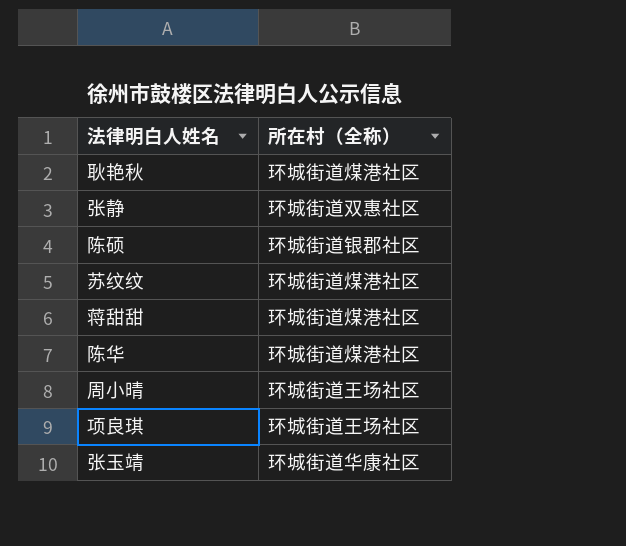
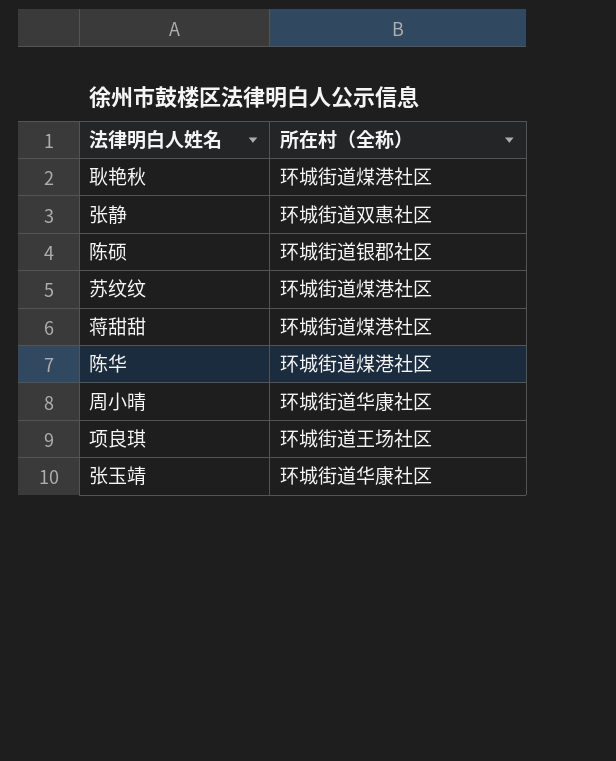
周小晴 | 所在村（全称）: 环城街道王场社区 -> 环城街道华康社区

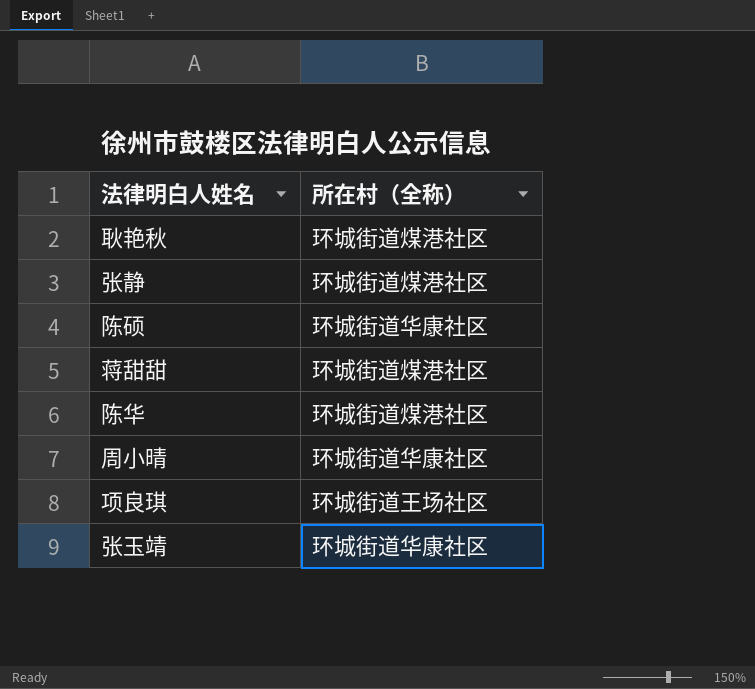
row 苏纹纹: 环城街道煤港社区 -> none
张静 | 所在村（全称）: 环城街道双惠社区 -> 环城街道煤港社区
陈硕 | 所在村（全称）: 环城街道银郡社区 -> 环城街道华康社区

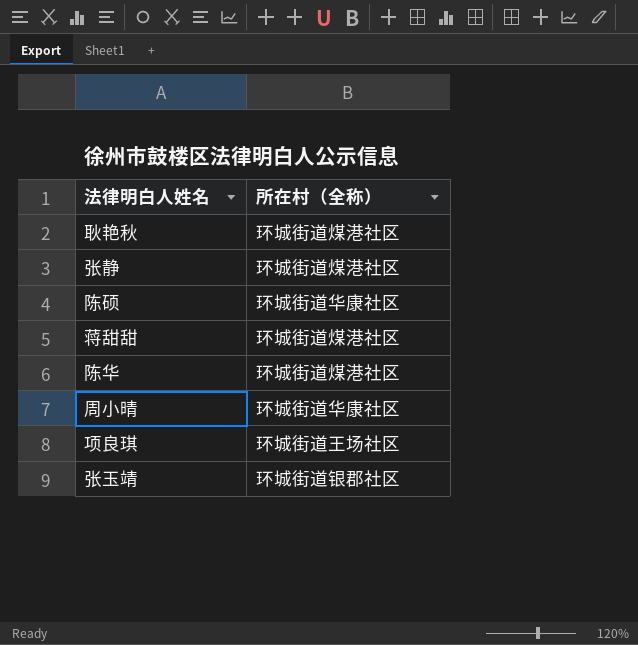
张玉靖 | 所在村（全称）: 环城街道华康社区 -> 环城街道银郡社区

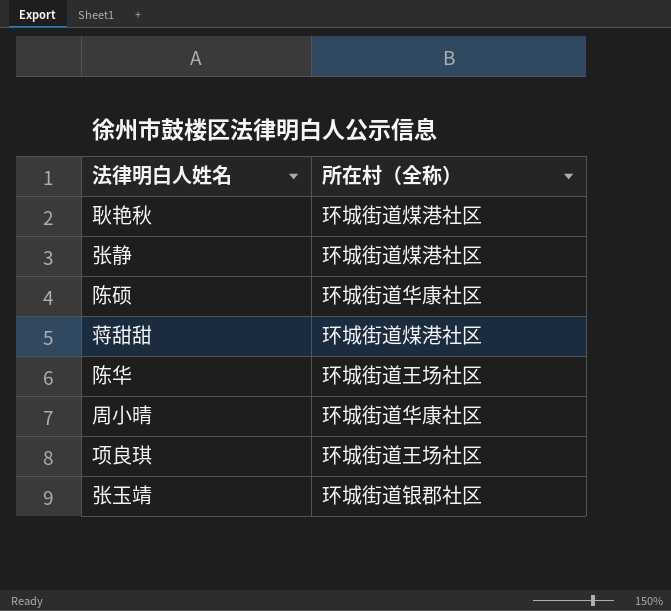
陈华 | 所在村（全称）: 环城街道煤港社区 -> 环城街道王场社区

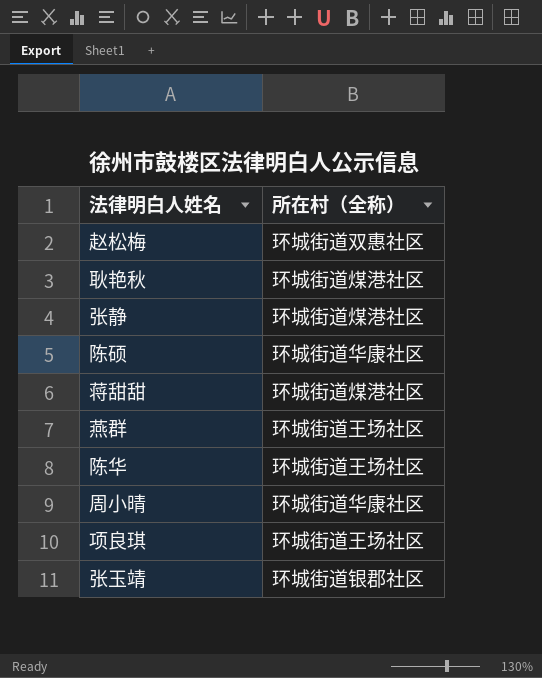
row 赵松梅: none -> 环城街道双惠社区
row 燕群: none -> 环城街道王场社区

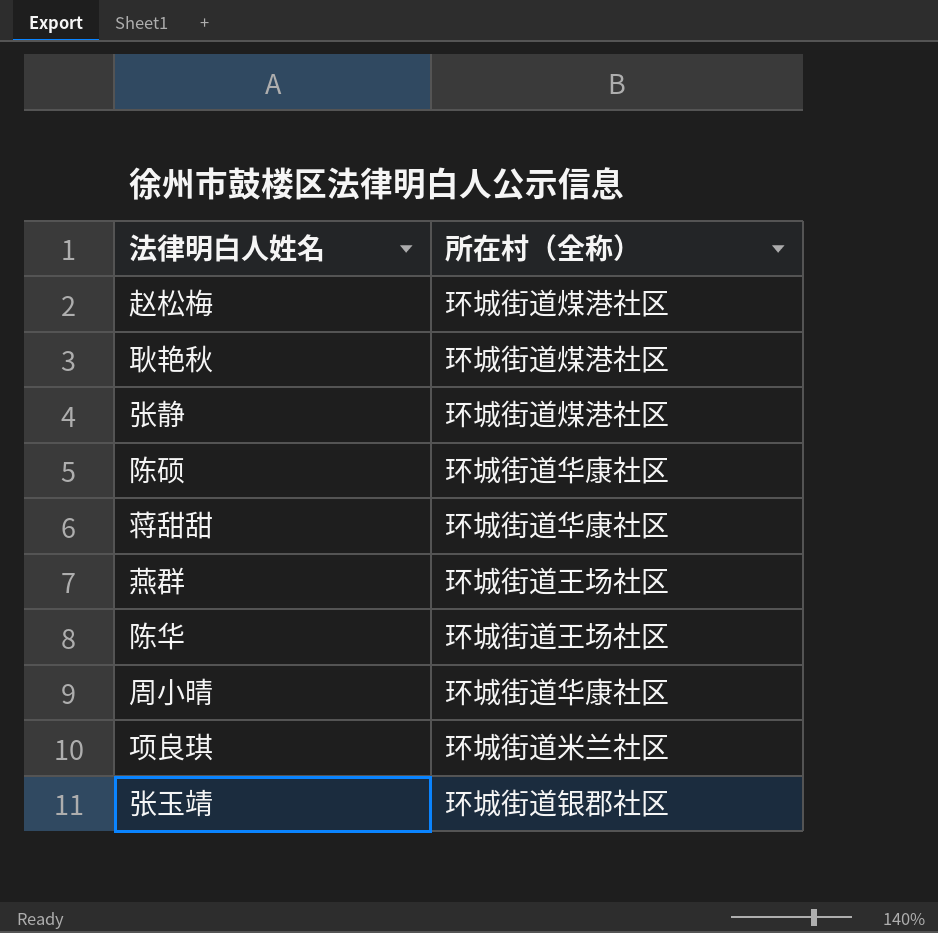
赵松梅 | 所在村（全称）: 环城街道双惠社区 -> 环城街道煤港社区
蒋甜甜 | 所在村（全称）: 环城街道煤港社区 -> 环城街道华康社区
项良琪 | 所在村（全称）: 环城街道王场社区 -> 环城街道米兰社区

